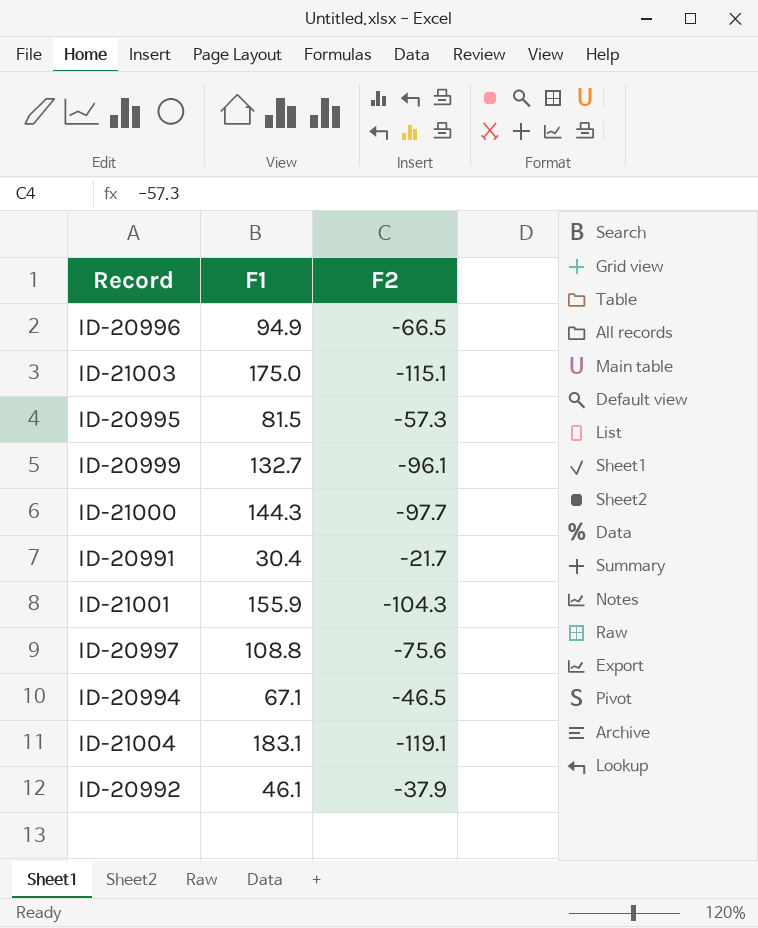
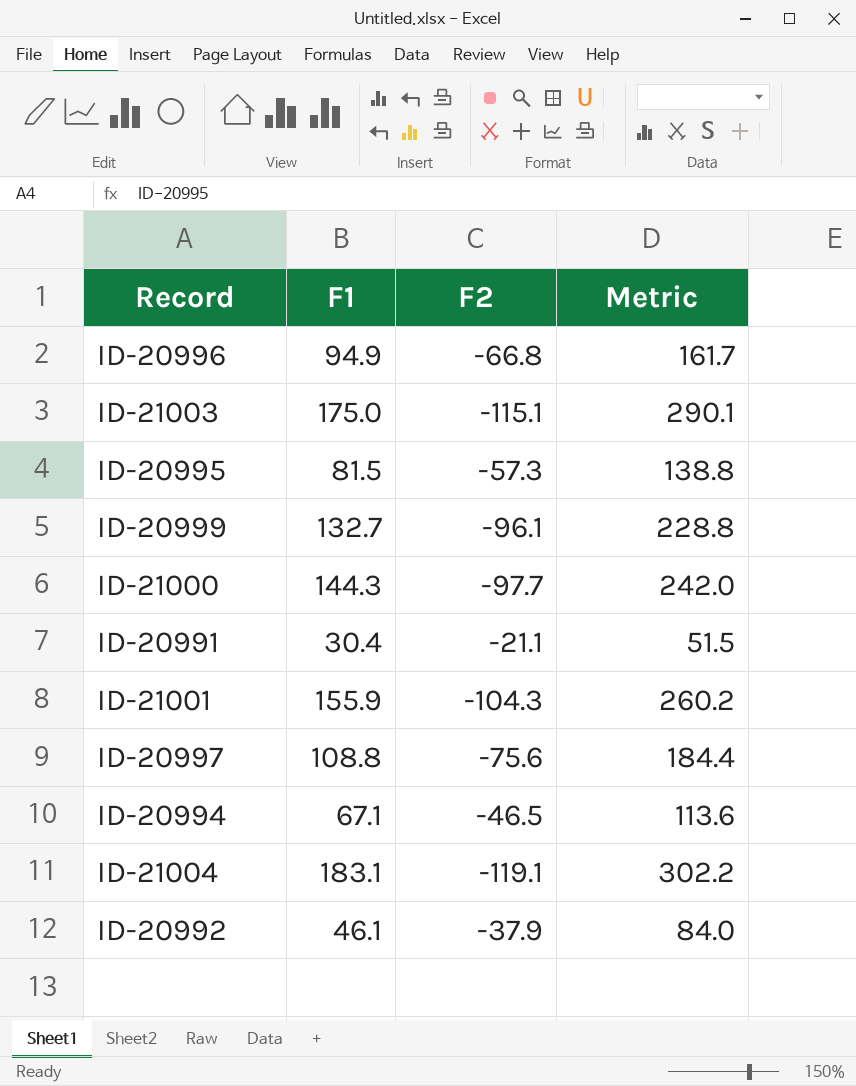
column Metric | formula: none -> [F1] - [F2]
ID-20996 | F2: -66.5 -> -66.8
ID-20991 | F2: -21.7 -> -21.1

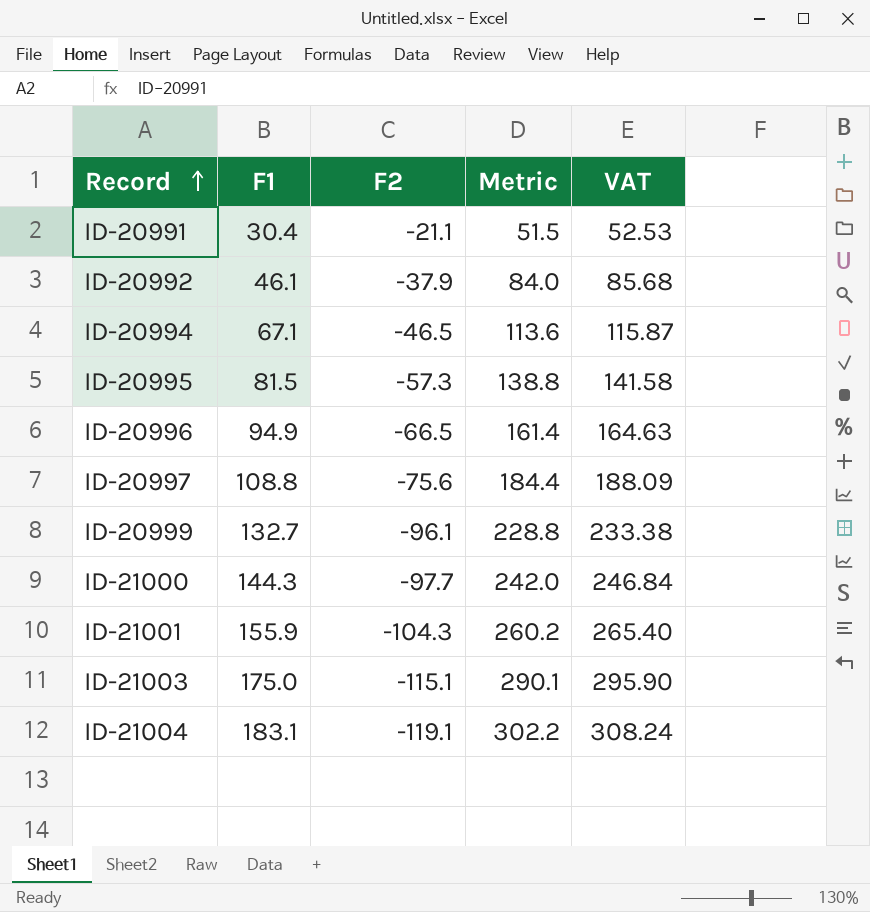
row order: none -> Record ascending
column VAT | formula: none -> [Metric] * 1.02
ID-20996 | F2: -66.8 -> -66.5
ID-20996 | Metric: 161.7 -> 161.4

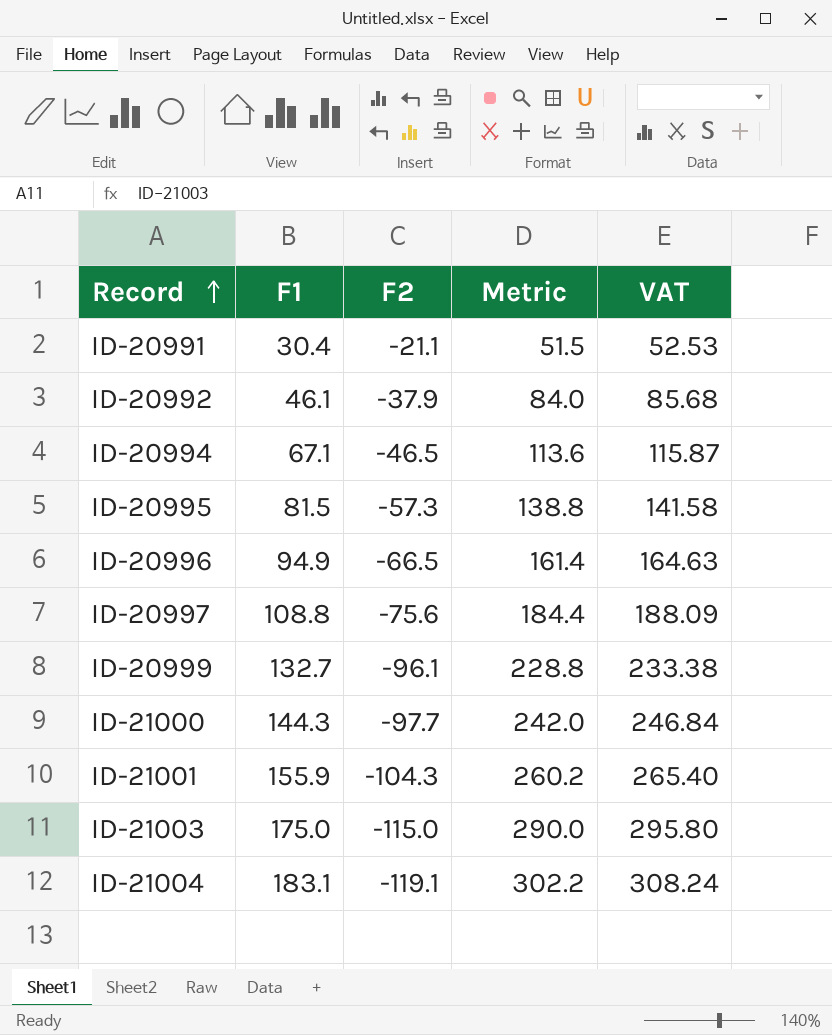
ID-21003 | F2: -115.1 -> -115.0
ID-21003 | Metric: 290.1 -> 290.0
ID-21003 | VAT: 295.90 -> 295.80

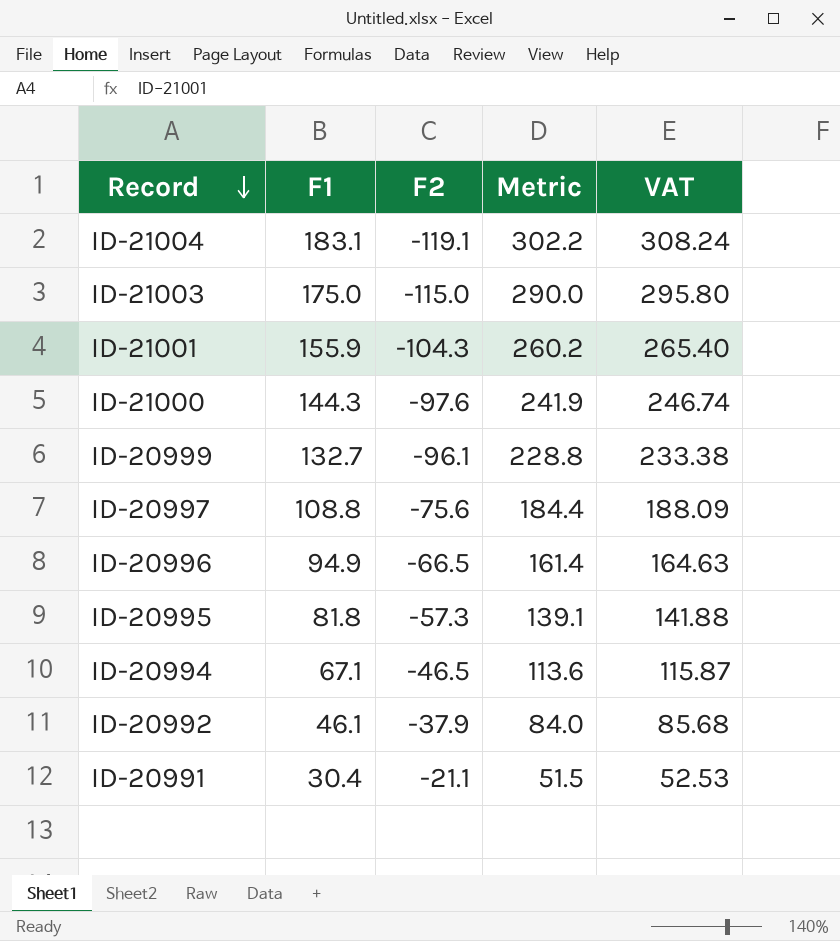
row order: Record ascending -> Record descending
ID-21000 | F2: -97.7 -> -97.6
ID-21000 | Metric: 242.0 -> 241.9
ID-21000 | VAT: 246.84 -> 246.74
ID-20995 | F1: 81.5 -> 81.8
ID-20995 | Metric: 138.8 -> 139.1
ID-20995 | VAT: 141.58 -> 141.88

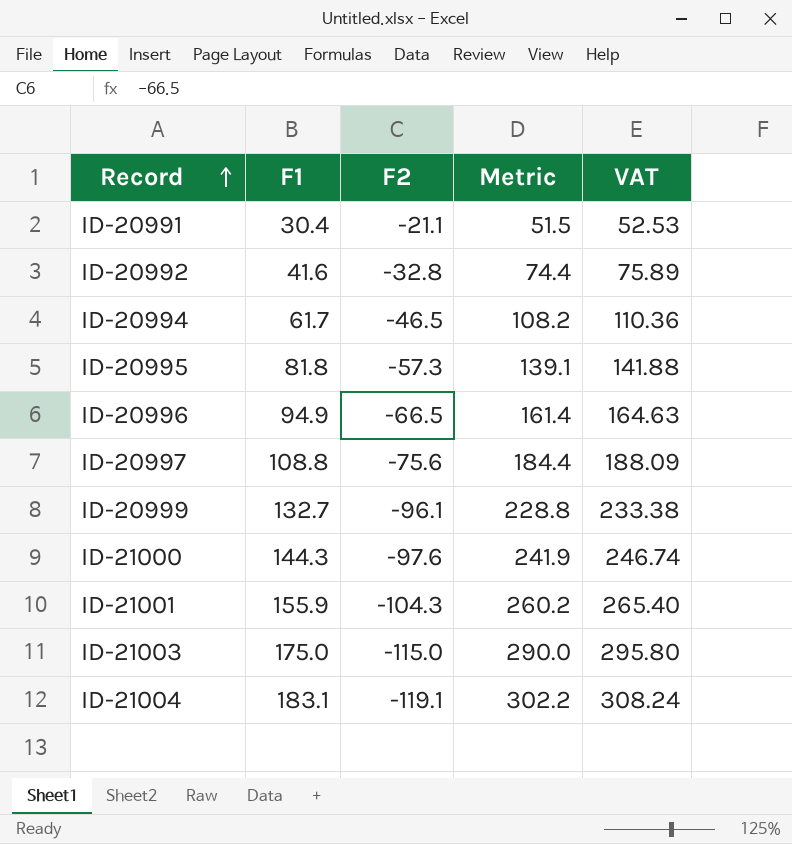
row order: Record descending -> Record ascending
ID-20992 | F1: 46.1 -> 41.6
ID-20992 | F2: -37.9 -> -32.8
ID-20992 | Metric: 84.0 -> 74.4
ID-20992 | VAT: 85.68 -> 75.89
ID-20994 | F1: 67.1 -> 61.7
ID-20994 | Metric: 113.6 -> 108.2
ID-20994 | VAT: 115.87 -> 110.36

